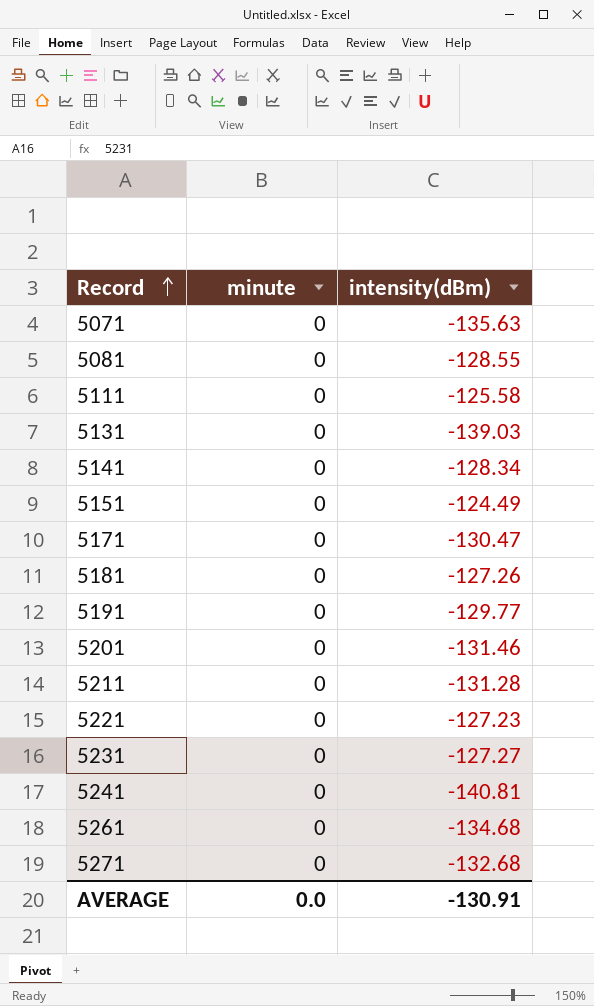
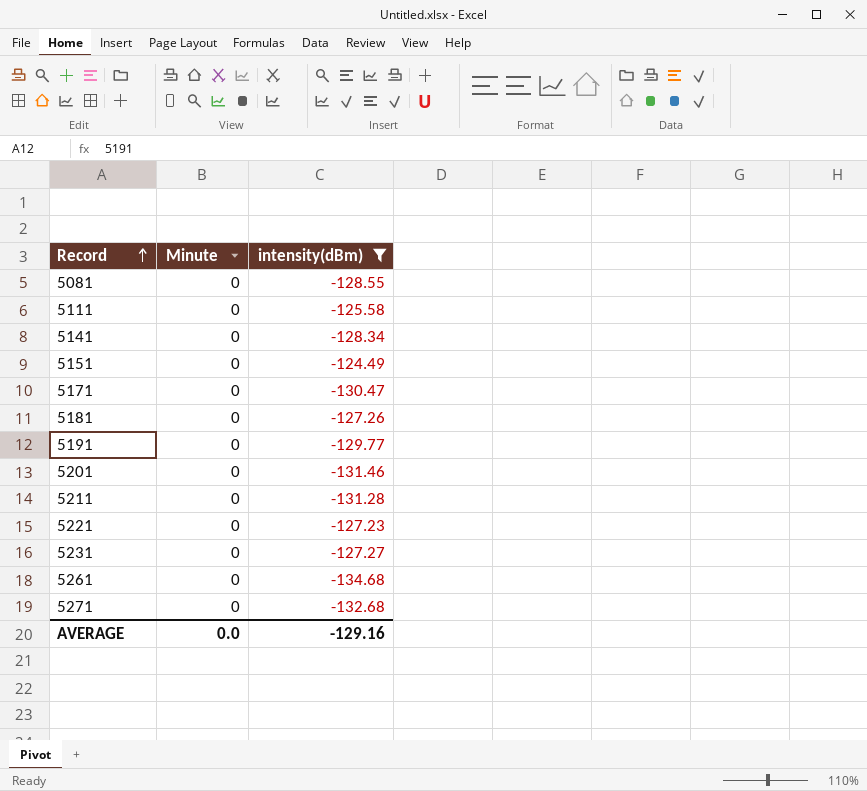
filter: none -> intensity(dBm) >= -134.68
column name: minute -> Minute
AVERAGE | intensity(dBm): -130.91 -> -129.16

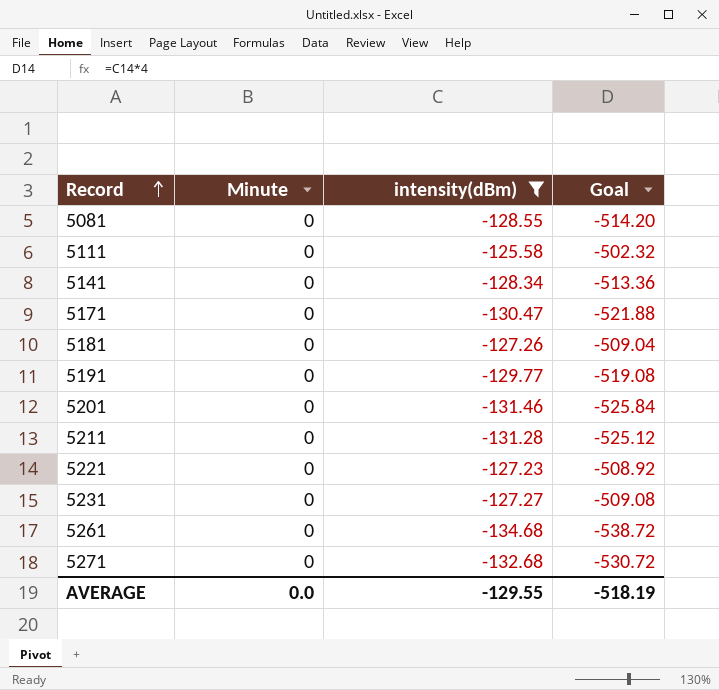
column Goal | formula: none -> [intensity(dBm)] * 4
row 5151: 0 | -124.49 -> none
AVERAGE | intensity(dBm): -129.16 -> -129.55

